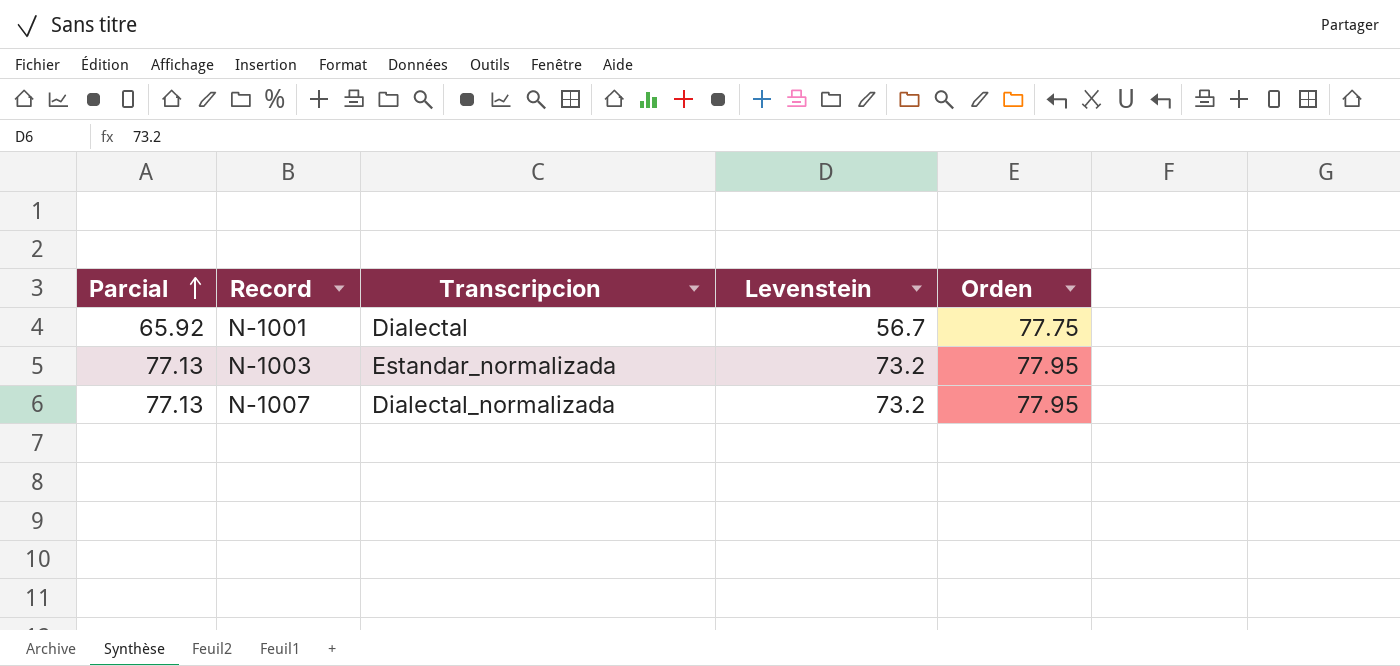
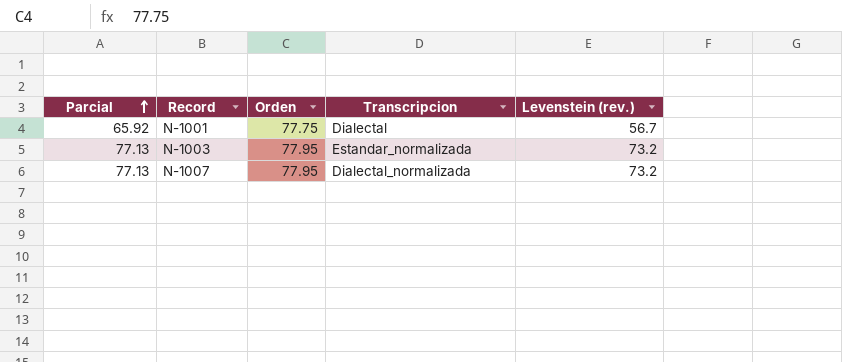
column Orden | position: 5 -> 3
column name: Levenstein -> Levenstein (rev.)

